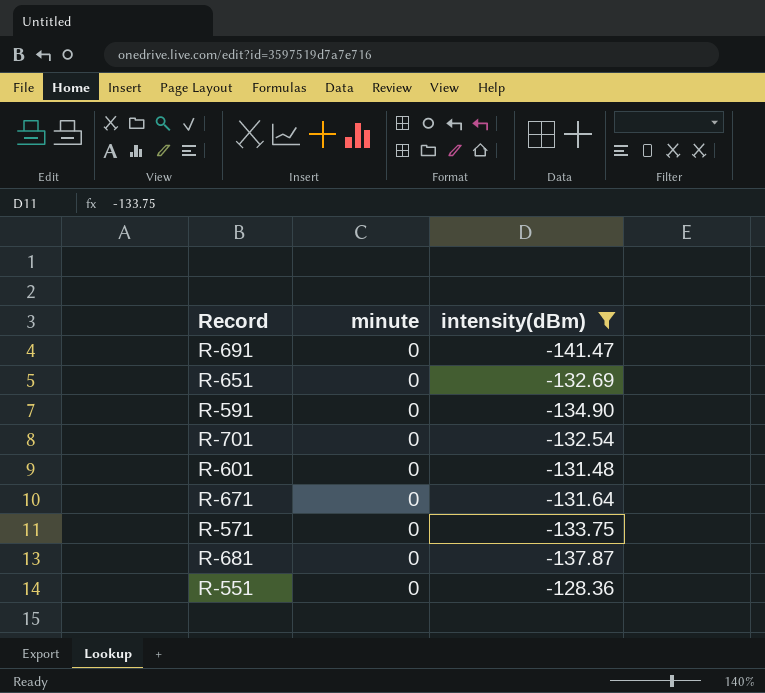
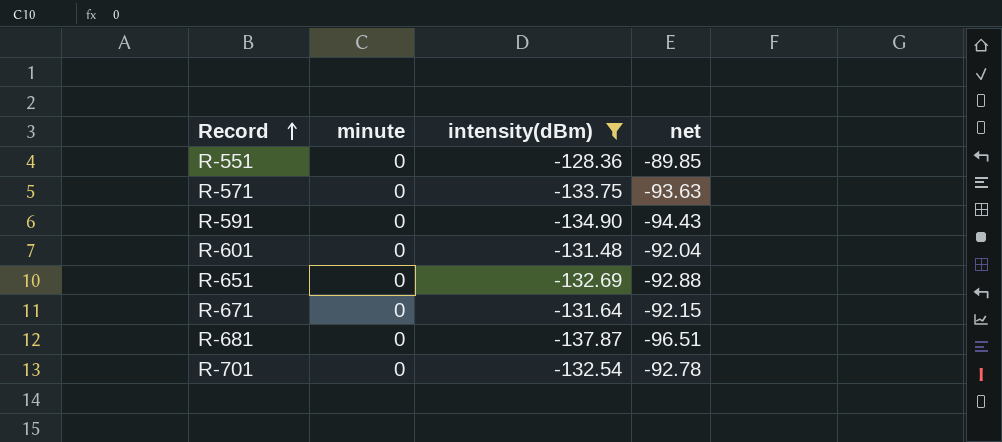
row order: none -> Record ascending
column net | formula: none -> [intensity(dBm)] * 0.7
row R-691: 0 | -141.47 -> none

